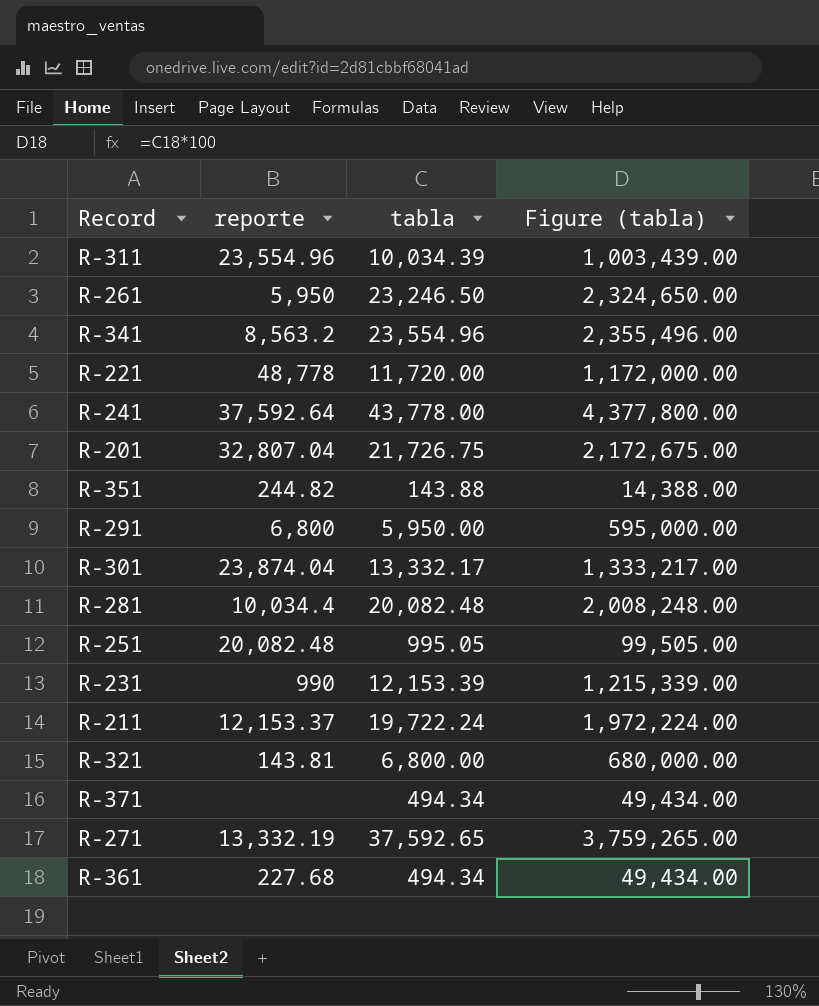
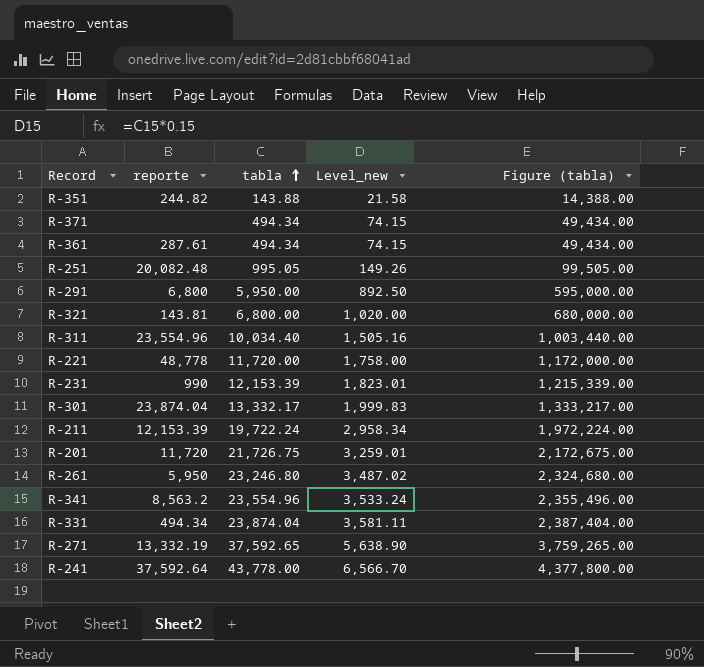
row order: none -> tabla ascending
column Level_new | formula: none -> [tabla] * 0.15
row R-281: 10,034.4 | 20,082.48 | 2,008,248.00 -> none
R-361 | reporte: 227.68 -> 287.61
R-311 | tabla: 10,034.39 -> 10,034.40
R-311 | Figure (tabla): 1,003,439.00 -> 1,003,440.00
R-211 | reporte: 12,153.37 -> 12,153.39
R-201 | reporte: 32,807.04 -> 11,720
R-261 | tabla: 23,246.50 -> 23,246.80
R-261 | Figure (tabla): 2,324,650.00 -> 2,324,680.00
row R-331: none -> 494.34 | 23,874.04 | 3,581.11 | 2,387,404.00

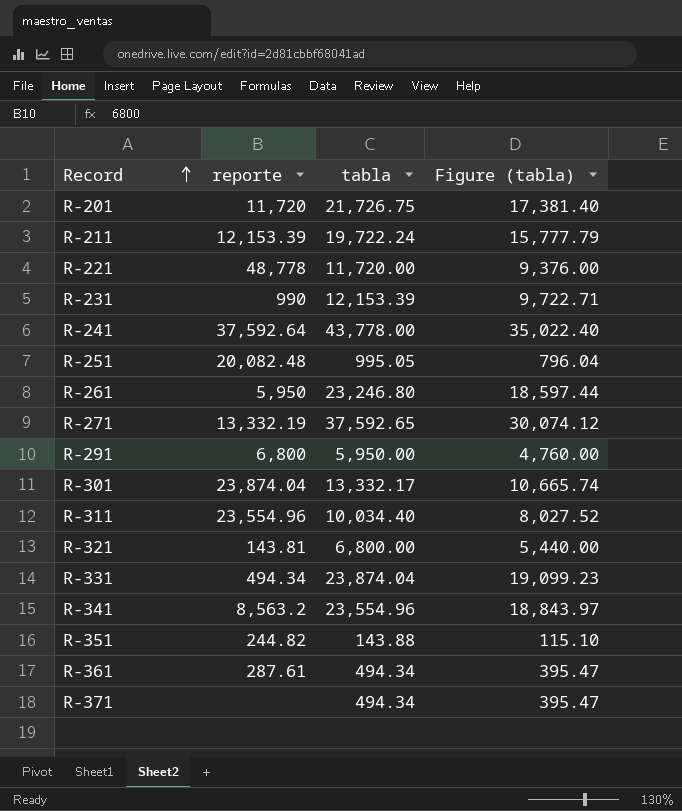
row order: tabla ascending -> Record ascending
column Level_new | formula: [tabla] * 0.15 -> none
column Figure (tabla) | formula: [tabla] * 100 -> [tabla] * 0.8

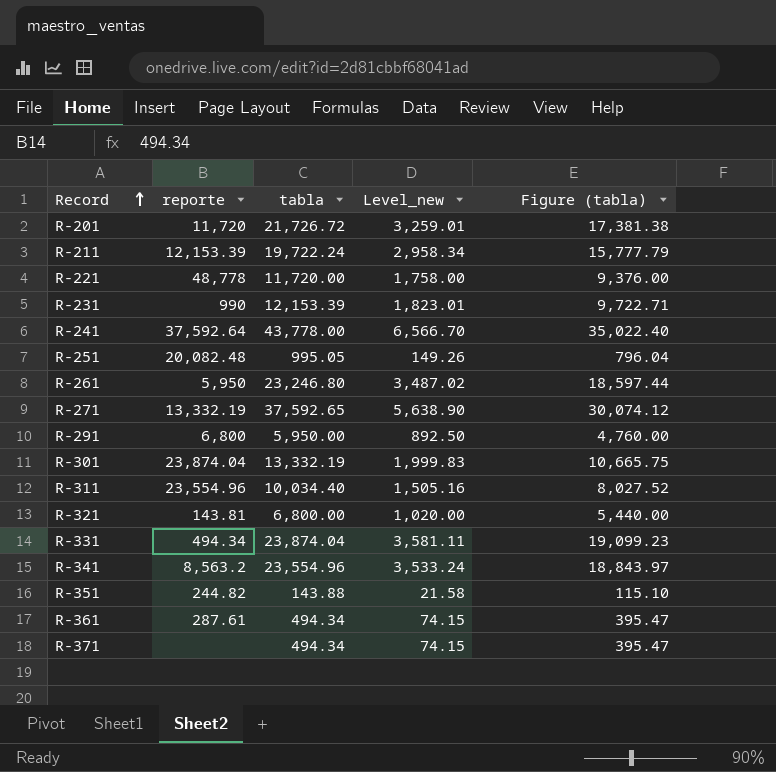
column Level_new | formula: none -> [tabla] * 0.15
R-201 | tabla: 21,726.75 -> 21,726.72
R-201 | Figure (tabla): 17,381.40 -> 17,381.38
R-301 | tabla: 13,332.17 -> 13,332.19
R-301 | Figure (tabla): 10,665.74 -> 10,665.75

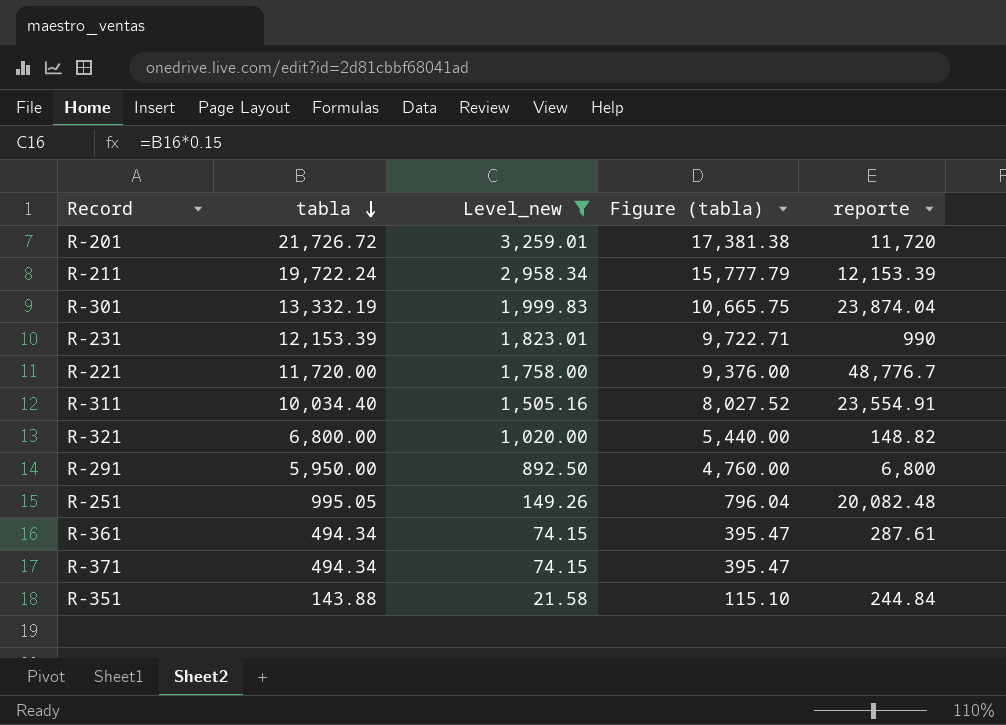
filter: none -> Level_new <= 3,259.01
row order: Record ascending -> tabla descending
column reporte | position: 2 -> 5
R-221 | reporte: 48,778 -> 48,776.7
R-311 | reporte: 23,554.96 -> 23,554.91
R-321 | reporte: 143.81 -> 148.82
R-351 | reporte: 244.82 -> 244.84

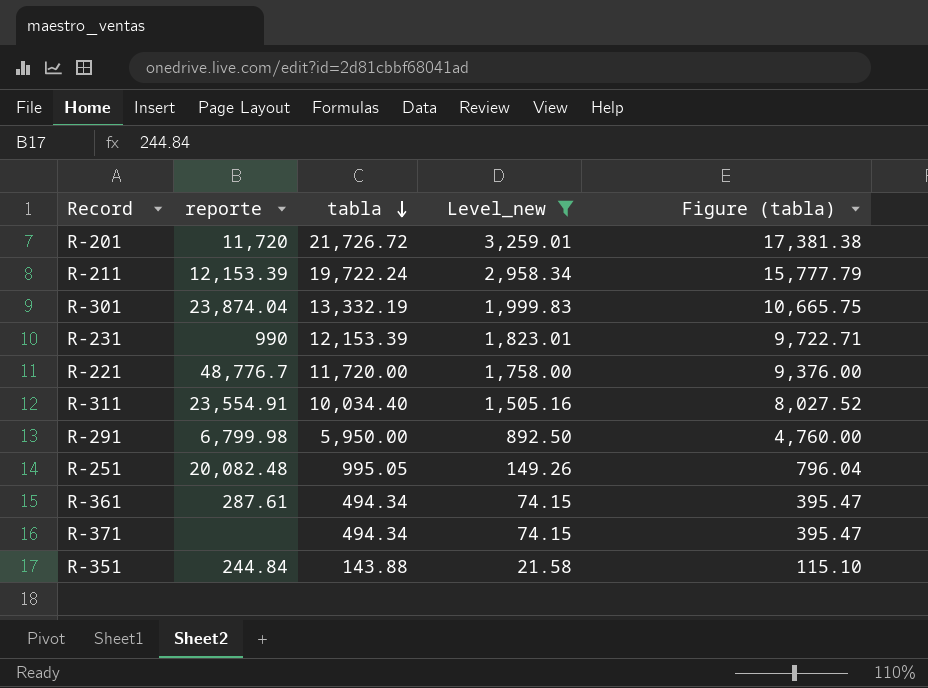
column reporte | position: 5 -> 2
row R-321: 6,800.00 | 1,020.00 | 5,440.00 | 148.82 -> none
R-291 | reporte: 6,800 -> 6,799.98

